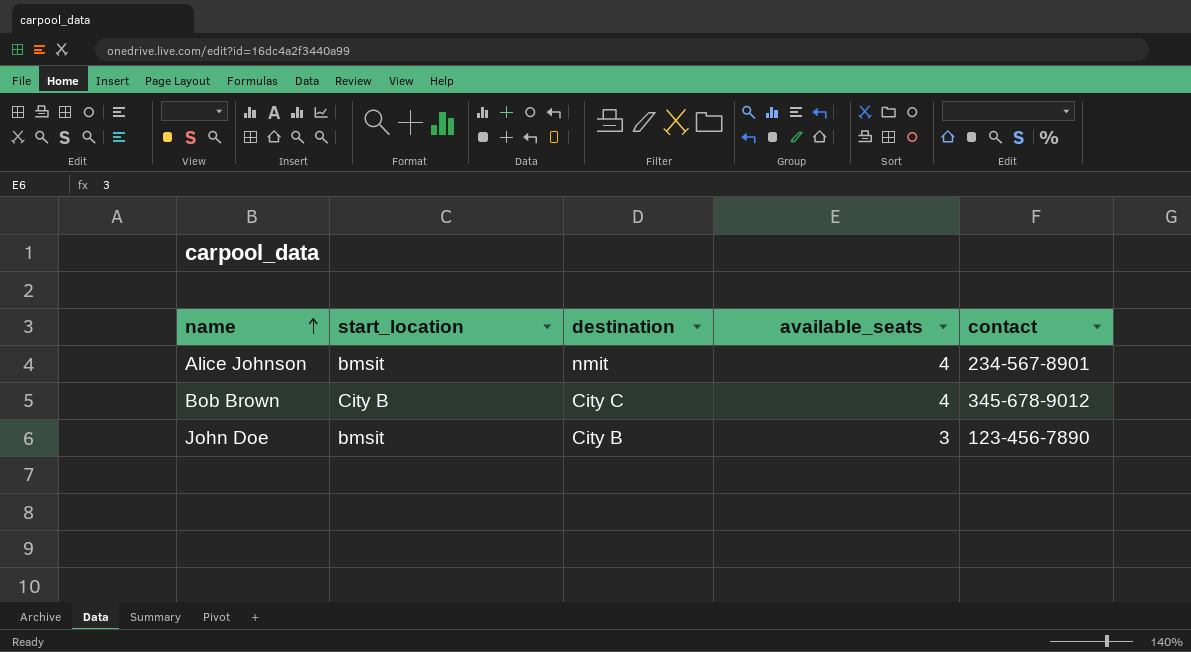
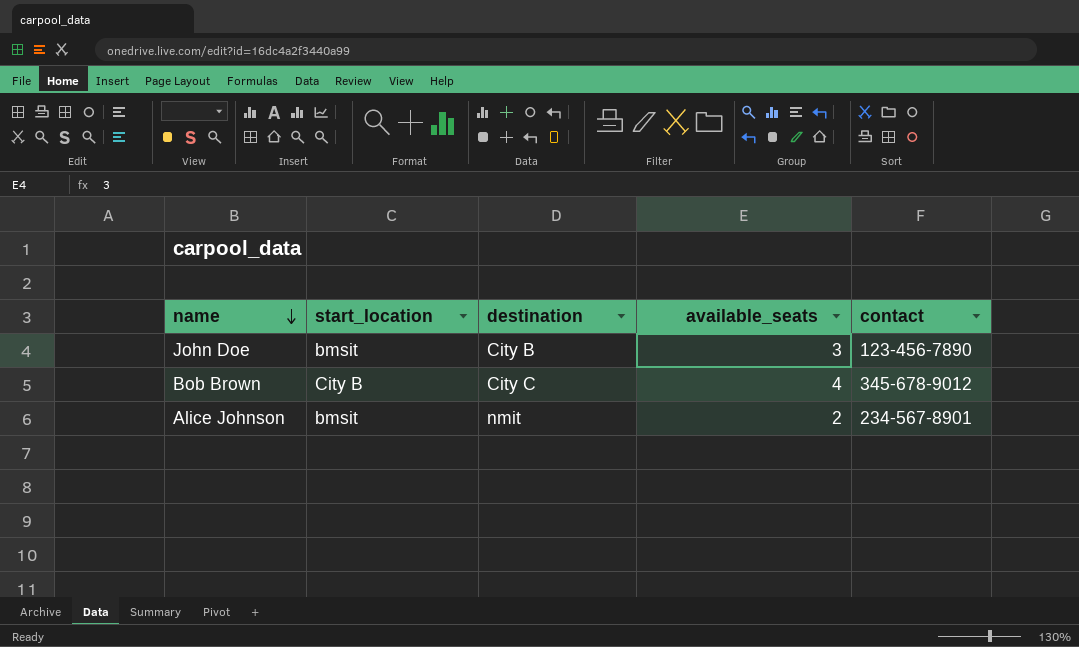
row order: name ascending -> name descending
Alice Johnson | available_seats: 4 -> 2

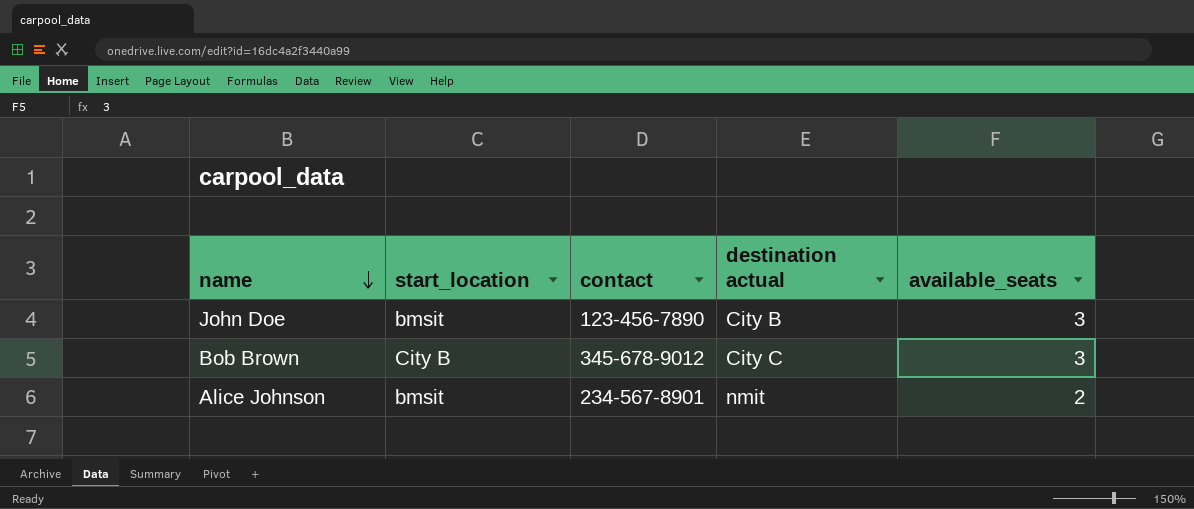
column contact | position: 5 -> 3
column name: destination -> destination actual
Bob Brown | available_seats: 4 -> 3

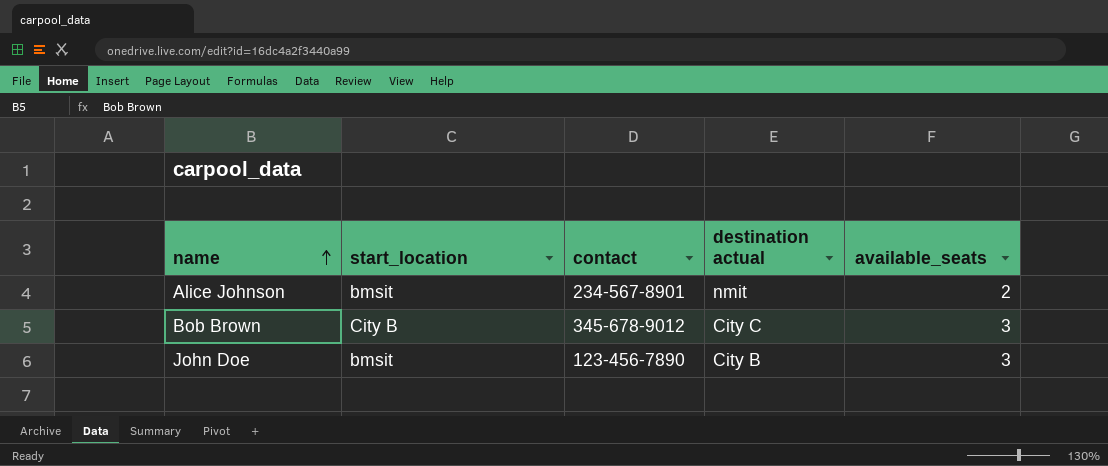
row order: name descending -> name ascending

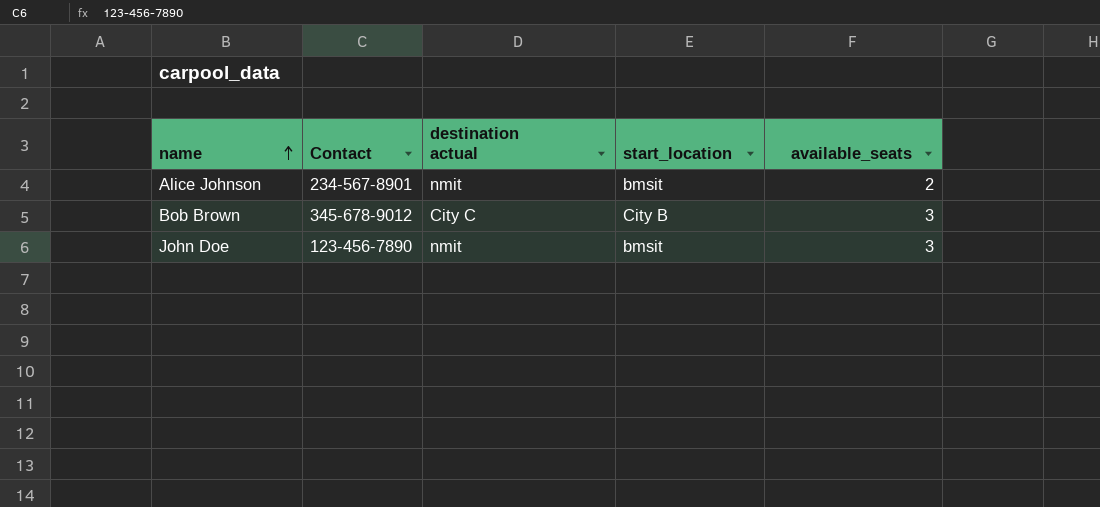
column name: contact -> Contact
column start_location | position: 2 -> 4
John Doe | destination actual: City B -> nmit

